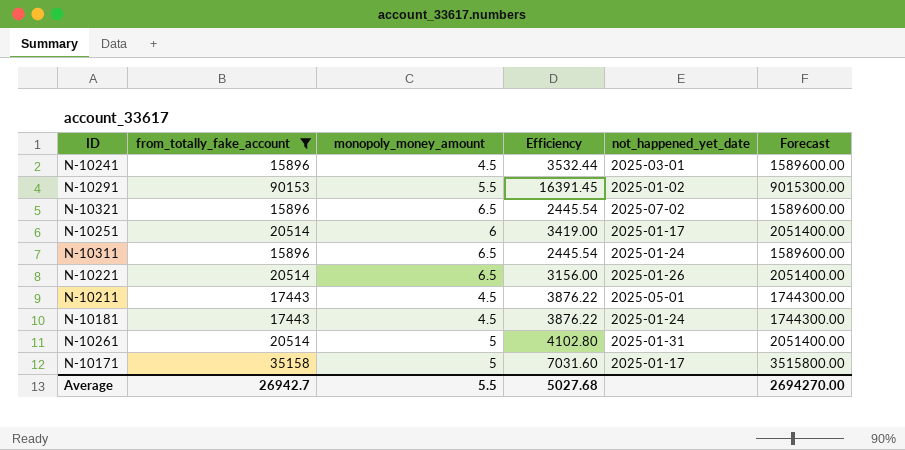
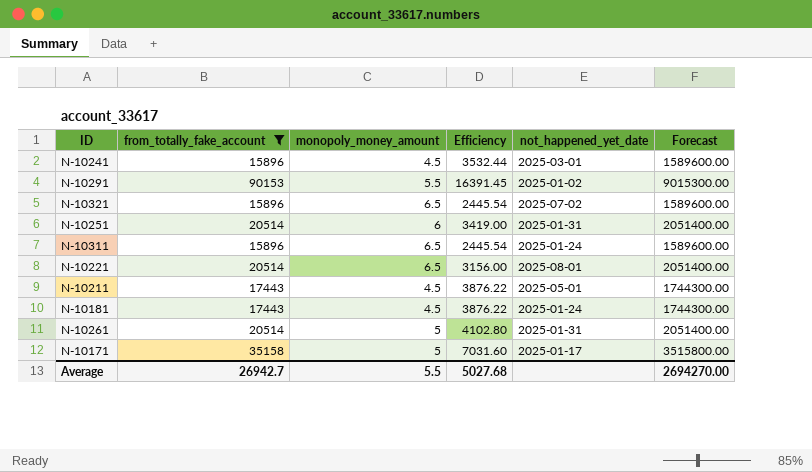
N-10251 | not_happened_yet_date: 2025-01-17 -> 2025-01-31
N-10221 | not_happened_yet_date: 2025-01-26 -> 2025-08-01

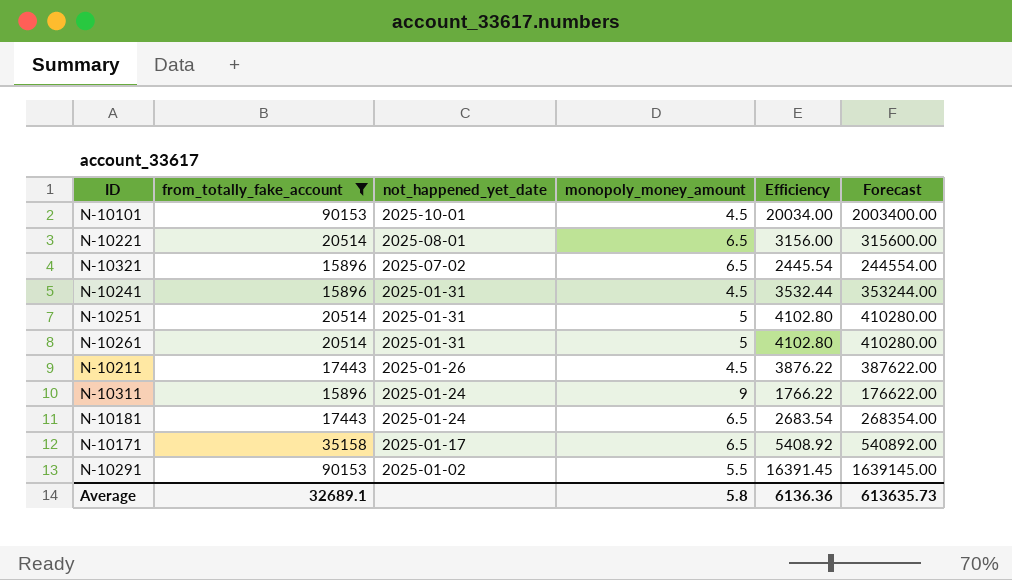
row order: none -> not_happened_yet_date descending
column not_happened_yet_date | position: 5 -> 3
column Forecast | formula: [from_totally_fake_account] * 100 -> [Efficiency] * 100
row N-10101: none -> 90153 | 2025-10-01 | 4.5 | 20034.00 | 2003400.00
N-10241 | not_happened_yet_date: 2025-03-01 -> 2025-01-31
N-10251 | monopoly_money_amount: 6 -> 5
N-10251 | Efficiency: 3419.00 -> 4102.80
N-10211 | not_happened_yet_date: 2025-05-01 -> 2025-01-26
N-10311 | monopoly_money_amount: 6.5 -> 9
N-10311 | Efficiency: 2445.54 -> 1766.22
N-10181 | monopoly_money_amount: 4.5 -> 6.5
N-10181 | Efficiency: 3876.22 -> 2683.54
N-10171 | monopoly_money_amount: 5 -> 6.5
N-10171 | Efficiency: 7031.60 -> 5408.92
Average | from_totally_fake_account: 26942.7 -> 32689.1
Average | monopoly_money_amount: 5.5 -> 5.8
Average | Efficiency: 5027.68 -> 6136.36
Average | Forecast: 2694270.00 -> 613635.73

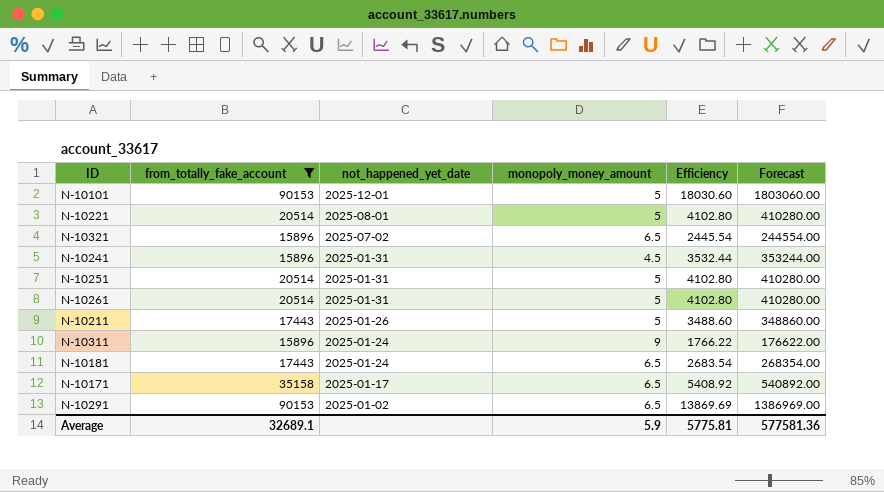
N-10101 | not_happened_yet_date: 2025-10-01 -> 2025-12-01
N-10101 | monopoly_money_amount: 4.5 -> 5
N-10101 | Efficiency: 20034.00 -> 18030.60
N-10101 | Forecast: 2003400.00 -> 1803060.00
N-10221 | monopoly_money_amount: 6.5 -> 5
N-10221 | Efficiency: 3156.00 -> 4102.80
N-10221 | Forecast: 315600.00 -> 410280.00
N-10211 | monopoly_money_amount: 4.5 -> 5
N-10211 | Efficiency: 3876.22 -> 3488.60
N-10211 | Forecast: 387622.00 -> 348860.00
N-10291 | monopoly_money_amount: 5.5 -> 6.5
N-10291 | Efficiency: 16391.45 -> 13869.69
N-10291 | Forecast: 1639145.00 -> 1386969.00
Average | monopoly_money_amount: 5.8 -> 5.9
Average | Efficiency: 6136.36 -> 5775.81
Average | Forecast: 613635.73 -> 577581.36

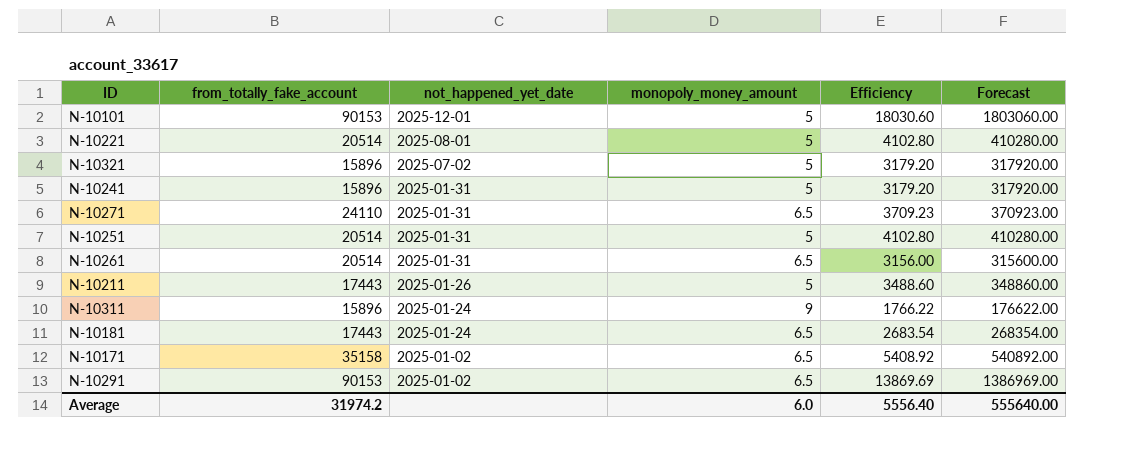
filter: from_totally_fake_account != 24110 -> none
N-10321 | monopoly_money_amount: 6.5 -> 5
N-10321 | Efficiency: 2445.54 -> 3179.20
N-10321 | Forecast: 244554.00 -> 317920.00
N-10241 | monopoly_money_amount: 4.5 -> 5
N-10241 | Efficiency: 3532.44 -> 3179.20
N-10241 | Forecast: 353244.00 -> 317920.00
N-10261 | monopoly_money_amount: 5 -> 6.5
N-10261 | Efficiency: 4102.80 -> 3156.00
N-10261 | Forecast: 410280.00 -> 315600.00
N-10171 | not_happened_yet_date: 2025-01-17 -> 2025-01-02
Average | from_totally_fake_account: 32689.1 -> 31974.2
Average | monopoly_money_amount: 5.9 -> 6.0
Average | Efficiency: 5775.81 -> 5556.40
Average | Forecast: 577581.36 -> 555640.00

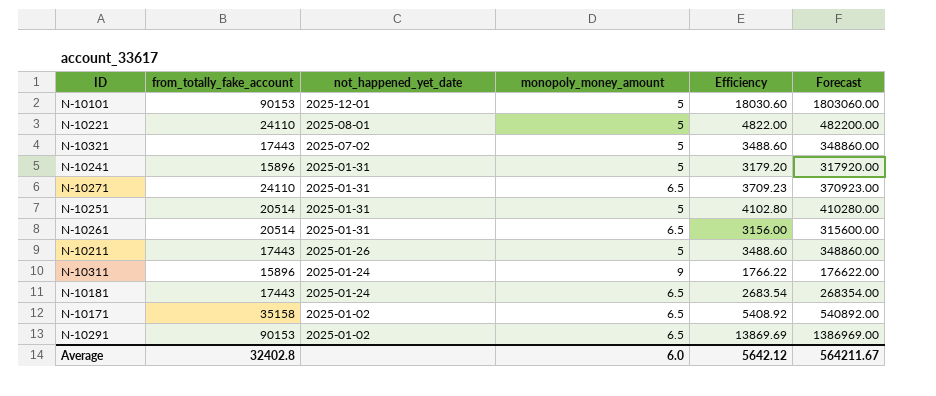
N-10221 | from_totally_fake_account: 20514 -> 24110
N-10221 | Efficiency: 4102.80 -> 4822.00
N-10221 | Forecast: 410280.00 -> 482200.00
N-10321 | from_totally_fake_account: 15896 -> 17443
N-10321 | Efficiency: 3179.20 -> 3488.60
N-10321 | Forecast: 317920.00 -> 348860.00
Average | from_totally_fake_account: 31974.2 -> 32402.8
Average | Efficiency: 5556.40 -> 5642.12
Average | Forecast: 555640.00 -> 564211.67

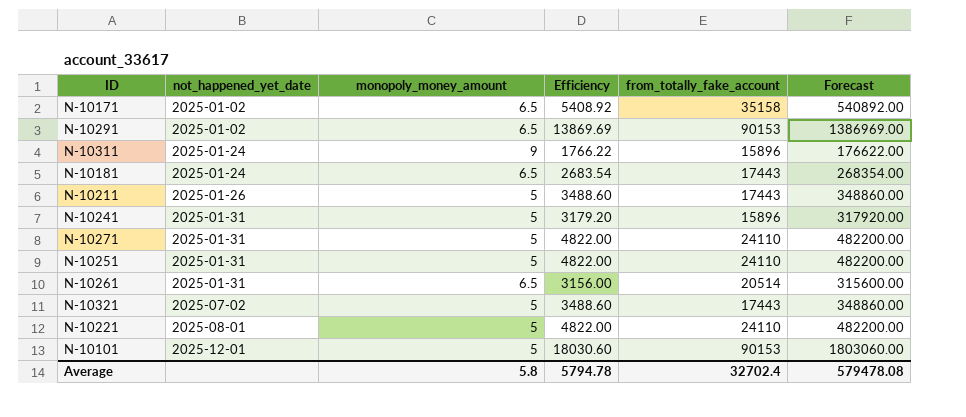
row order: not_happened_yet_date descending -> not_happened_yet_date ascending
column from_totally_fake_account | position: 2 -> 5
N-10271 | monopoly_money_amount: 6.5 -> 5
N-10271 | Efficiency: 3709.23 -> 4822.00
N-10271 | Forecast: 370923.00 -> 482200.00
N-10251 | Efficiency: 4102.80 -> 4822.00
N-10251 | from_totally_fake_account: 20514 -> 24110
N-10251 | Forecast: 410280.00 -> 482200.00
Average | monopoly_money_amount: 6.0 -> 5.8
Average | Efficiency: 5642.12 -> 5794.78
Average | from_totally_fake_account: 32402.8 -> 32702.4
Average | Forecast: 564211.67 -> 579478.08

